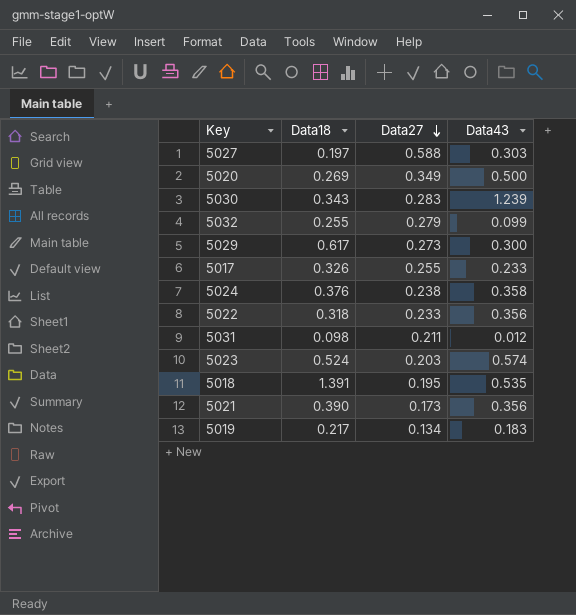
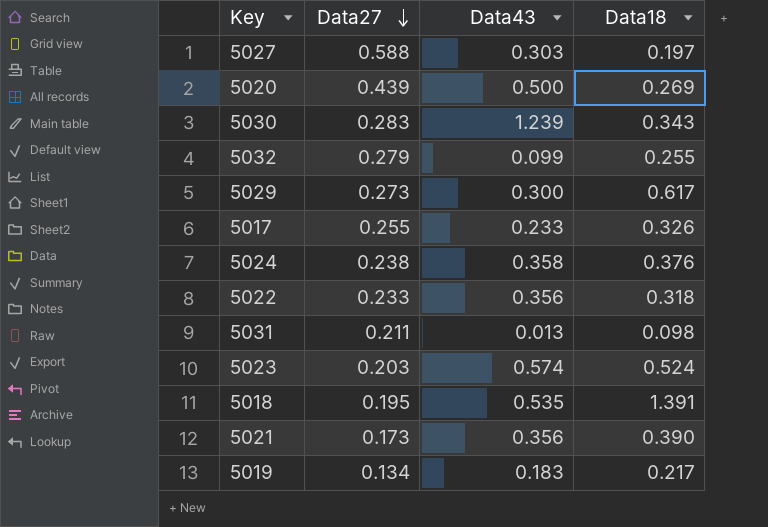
column Data18 | position: 2 -> 4
5020 | Data27: 0.349 -> 0.439
5031 | Data43: 0.012 -> 0.013

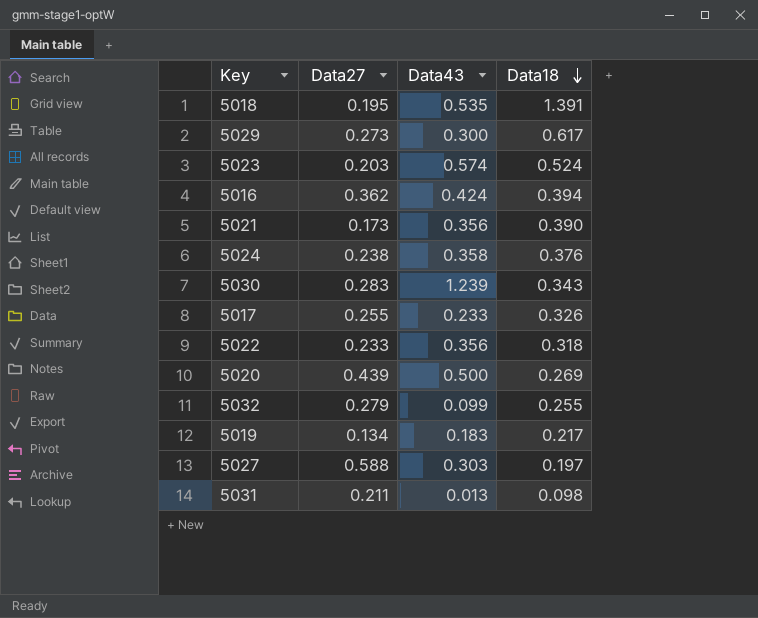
row order: Data27 descending -> Data18 descending
row 5016: none -> 0.362 | 0.424 | 0.394

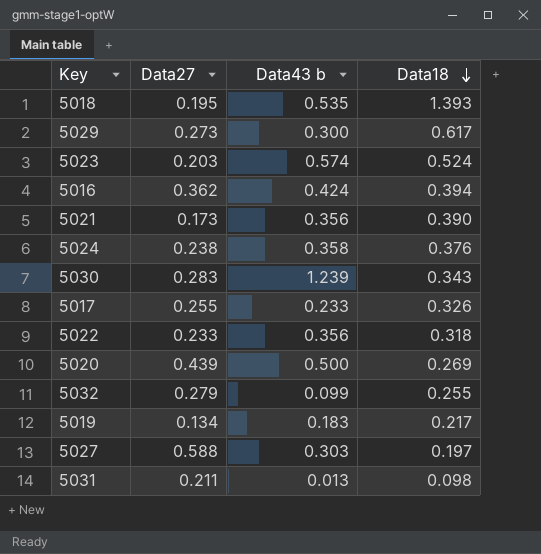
column name: Data43 -> Data43 b
5018 | Data18: 1.391 -> 1.393

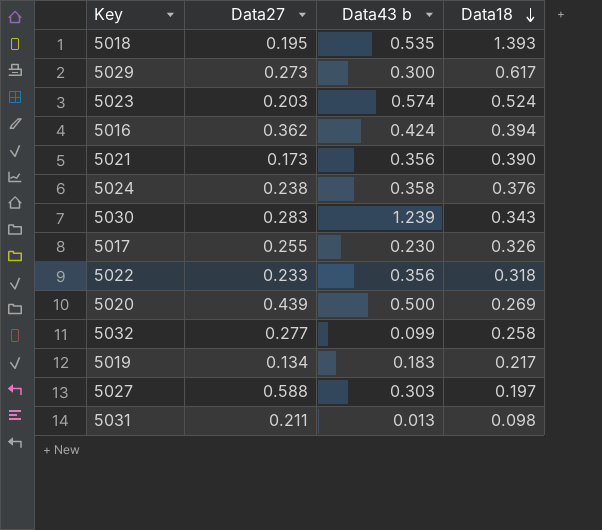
5017 | Data43 b: 0.233 -> 0.230
5032 | Data27: 0.279 -> 0.277
5032 | Data18: 0.255 -> 0.258

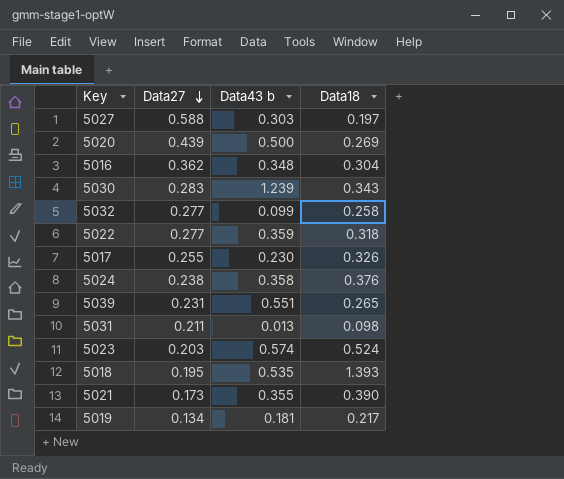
row order: Data18 descending -> Data27 descending
row 5029: 0.273 | 0.300 | 0.617 -> none
5016 | Data43 b: 0.424 -> 0.348
5016 | Data18: 0.394 -> 0.304
5022 | Data27: 0.233 -> 0.277
5022 | Data43 b: 0.356 -> 0.359
row 5039: none -> 0.231 | 0.551 | 0.265
5021 | Data43 b: 0.356 -> 0.355
5019 | Data43 b: 0.183 -> 0.181

